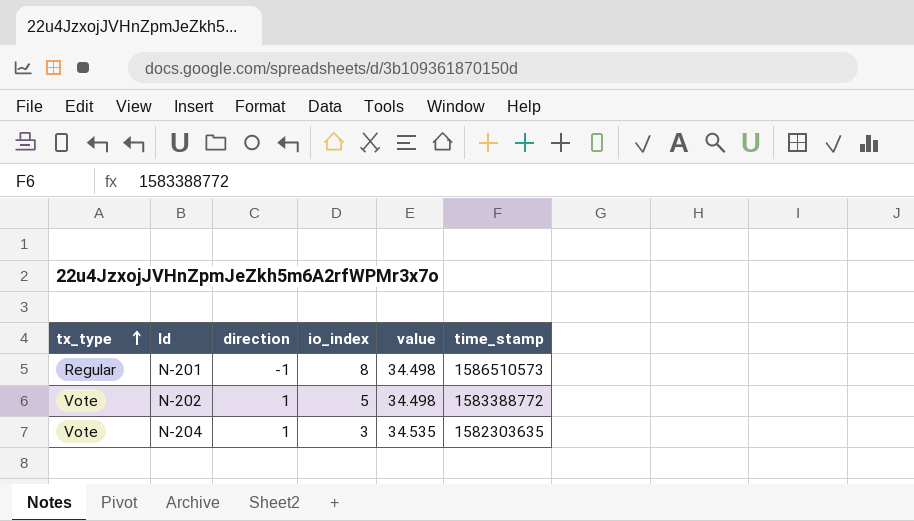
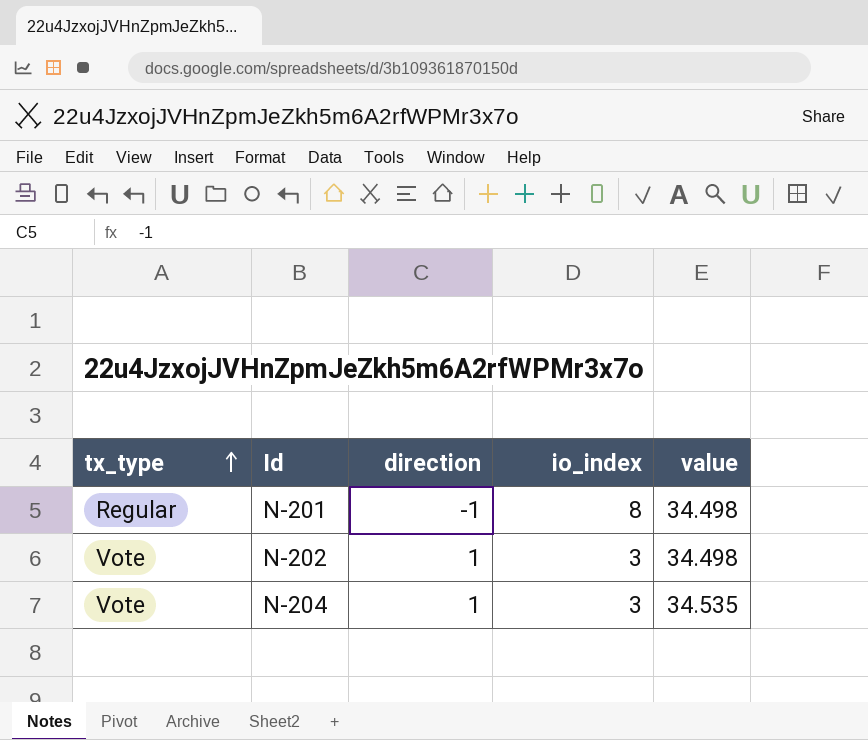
column time_stamp | position: 6 -> none
N-202 | io_index: 5 -> 3

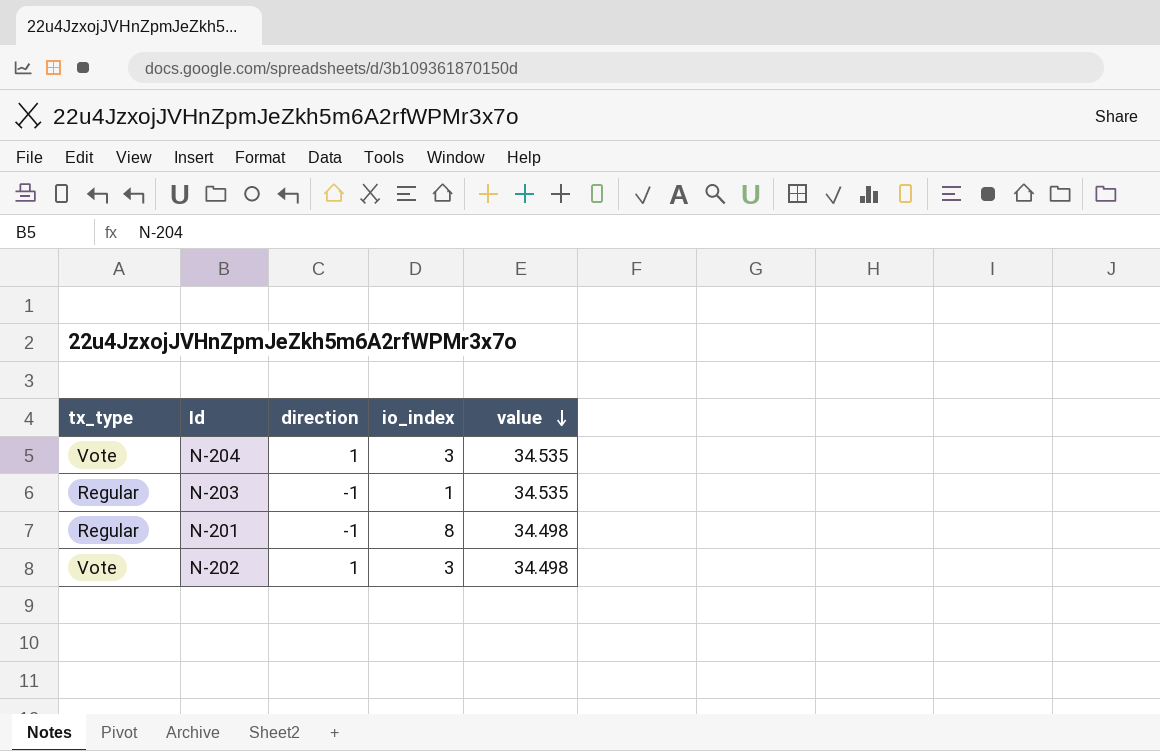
row order: tx_type ascending -> value descending
row N-203: none -> Regular | -1 | 1 | 34.535

